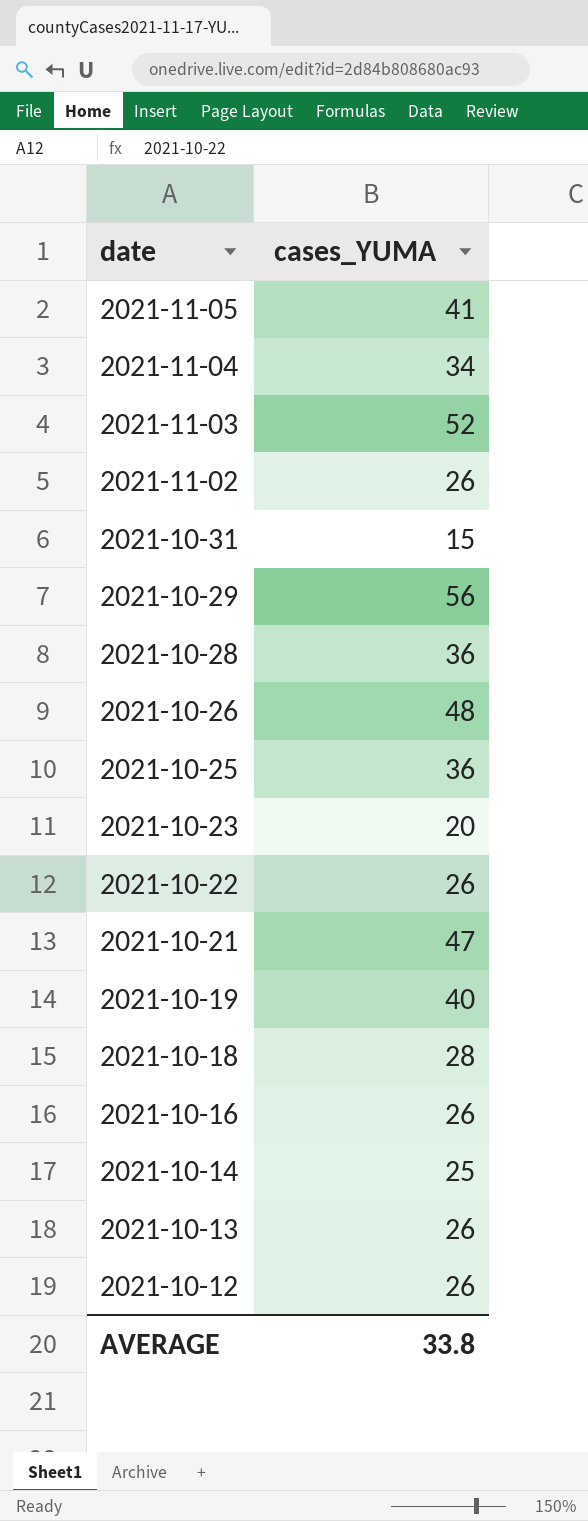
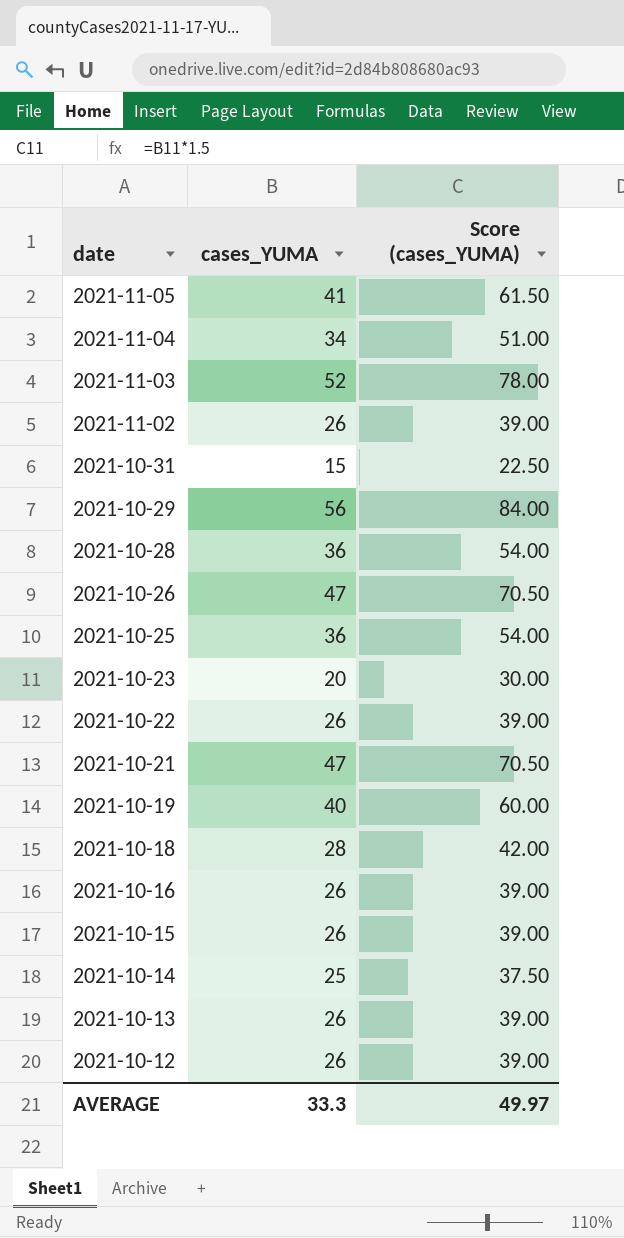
column Score (cases_YUMA) | formula: none -> [cases_YUMA] * 1.5
2021-10-26 | cases_YUMA: 48 -> 47
row 2021-10-15: none -> 26 | 39.00
AVERAGE | cases_YUMA: 33.8 -> 33.3

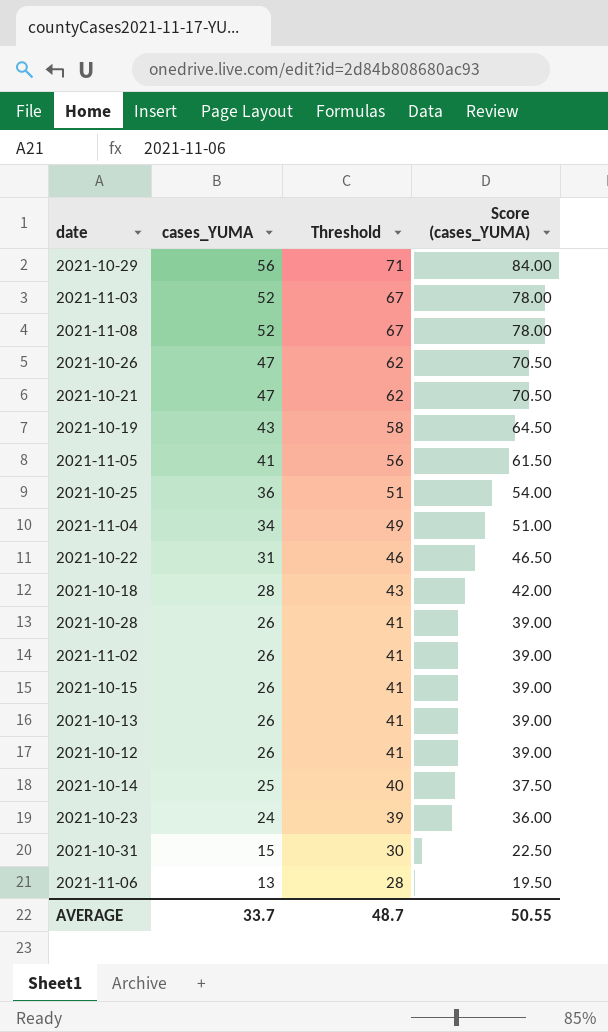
row order: date descending -> cases_YUMA descending
column Threshold | formula: none -> [cases_YUMA] + 15
row 2021-10-16: 26 | 39.00 -> none
row 2021-11-08: none -> 52 | 67 | 78.00
2021-10-19 | cases_YUMA: 40 -> 43
2021-10-19 | Score (cases_YUMA): 60.00 -> 64.50
2021-10-22 | cases_YUMA: 26 -> 31
2021-10-22 | Score (cases_YUMA): 39.00 -> 46.50
2021-10-28 | cases_YUMA: 36 -> 26
2021-10-28 | Score (cases_YUMA): 54.00 -> 39.00
2021-10-23 | cases_YUMA: 20 -> 24
2021-10-23 | Score (cases_YUMA): 30.00 -> 36.00
row 2021-11-06: none -> 13 | 28 | 19.50
AVERAGE | cases_YUMA: 33.3 -> 33.7
AVERAGE | Score (cases_YUMA): 49.97 -> 50.55

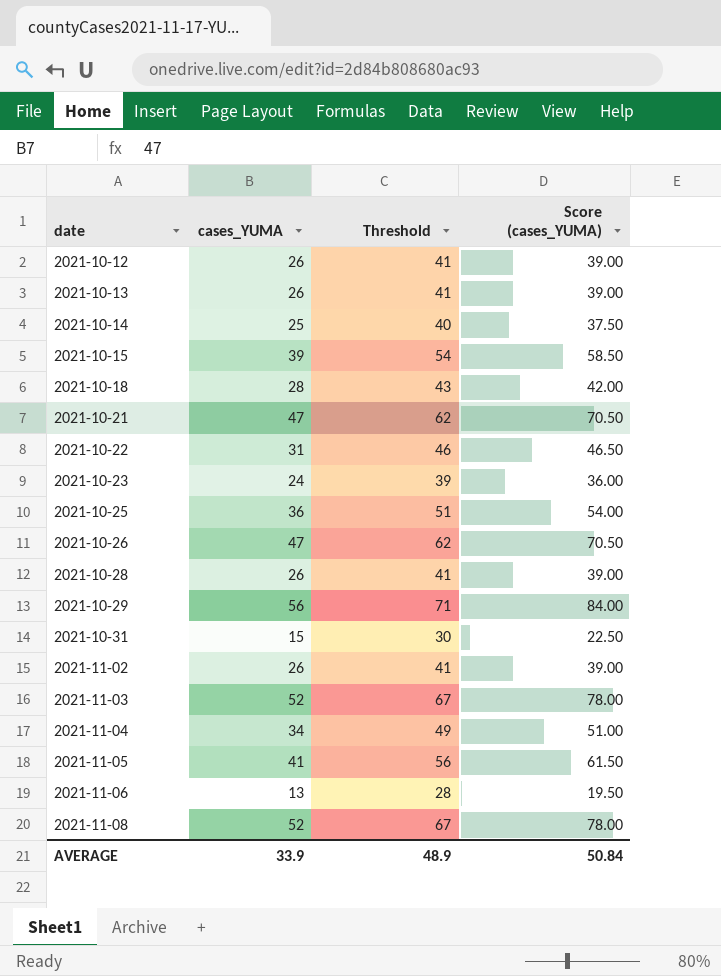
row order: cases_YUMA descending -> date ascending
row 2021-10-19: 43 | 58 | 64.50 -> none
2021-10-15 | cases_YUMA: 26 -> 39
2021-10-15 | Threshold: 41 -> 54
2021-10-15 | Score (cases_YUMA): 39.00 -> 58.50
AVERAGE | cases_YUMA: 33.7 -> 33.9
AVERAGE | Threshold: 48.7 -> 48.9
AVERAGE | Score (cases_YUMA): 50.55 -> 50.84

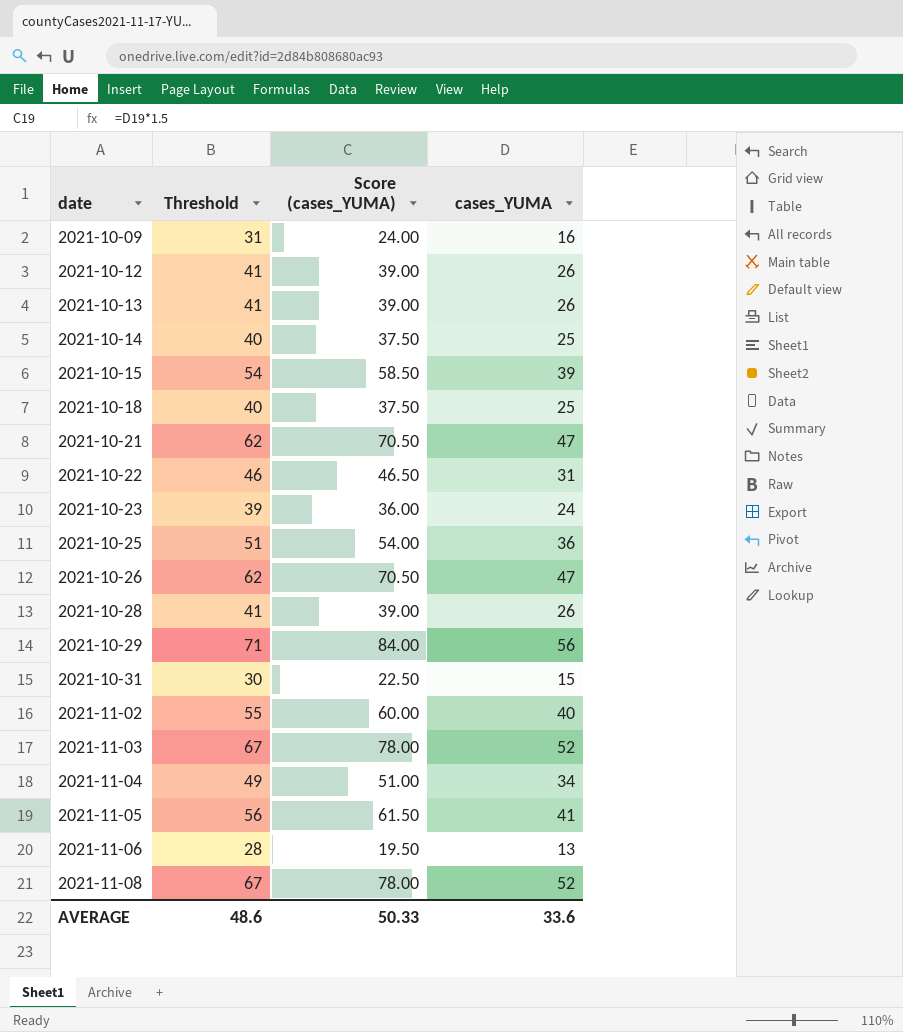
column cases_YUMA | position: 2 -> 4
row 2021-10-09: none -> 31 | 24.00 | 16
2021-10-18 | Threshold: 43 -> 40
2021-10-18 | Score (cases_YUMA): 42.00 -> 37.50
2021-10-18 | cases_YUMA: 28 -> 25
2021-11-02 | Threshold: 41 -> 55
2021-11-02 | Score (cases_YUMA): 39.00 -> 60.00
2021-11-02 | cases_YUMA: 26 -> 40
AVERAGE | Threshold: 48.9 -> 48.6
AVERAGE | Score (cases_YUMA): 50.84 -> 50.33
AVERAGE | cases_YUMA: 33.9 -> 33.6

